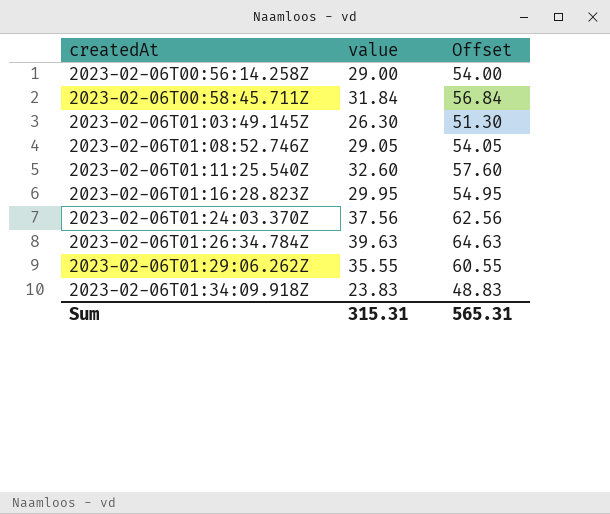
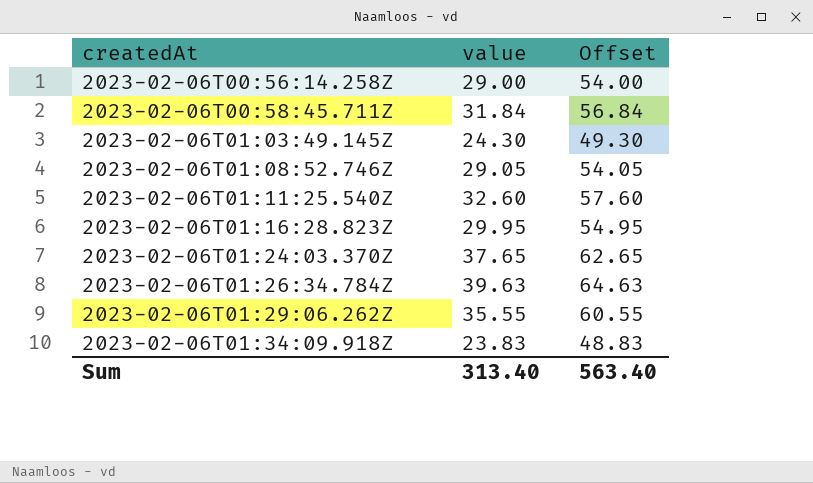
2023-02-06T01:03:49.145Z | value: 26.30 -> 24.30
2023-02-06T01:03:49.145Z | Offset: 51.30 -> 49.30
2023-02-06T01:24:03.370Z | value: 37.56 -> 37.65
2023-02-06T01:24:03.370Z | Offset: 62.56 -> 62.65
Sum | value: 315.31 -> 313.40
Sum | Offset: 565.31 -> 563.40

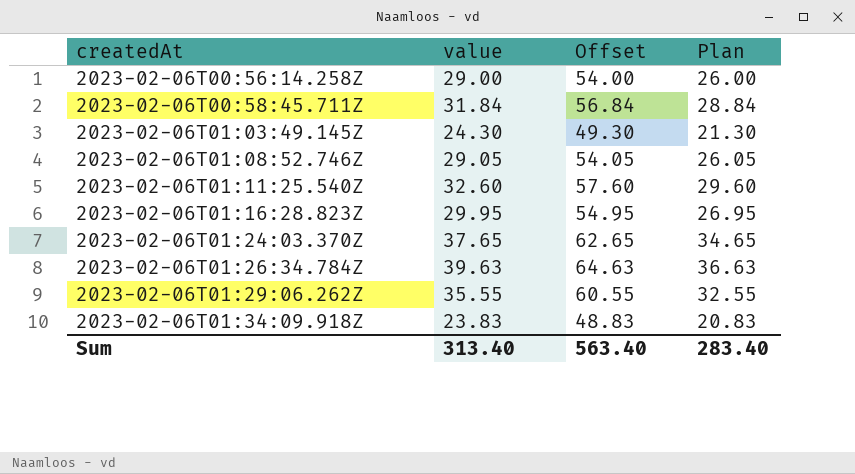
column Plan | formula: none -> [value] - 3

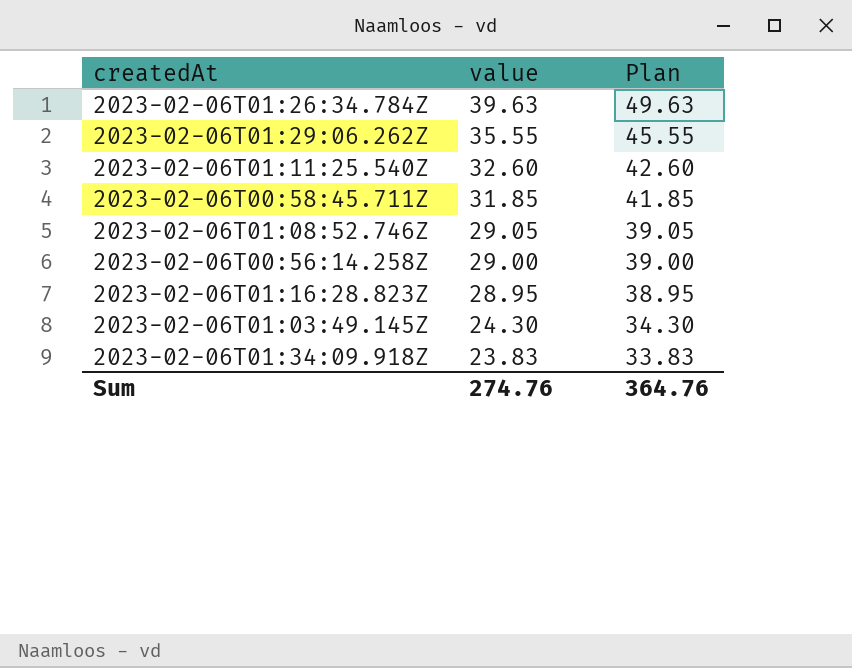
row order: createdAt ascending -> value descending
column Offset | formula: [value] + 25 -> none
column Plan | formula: [value] - 3 -> [value] + 10
row 2023-02-06T01:24:03.370Z: 37.65 | 62.65 | 34.65 -> none
2023-02-06T00:58:45.711Z | value: 31.84 -> 31.85
2023-02-06T01:16:28.823Z | value: 29.95 -> 28.95
Sum | value: 313.40 -> 274.76
Sum | Plan: 283.40 -> 364.76

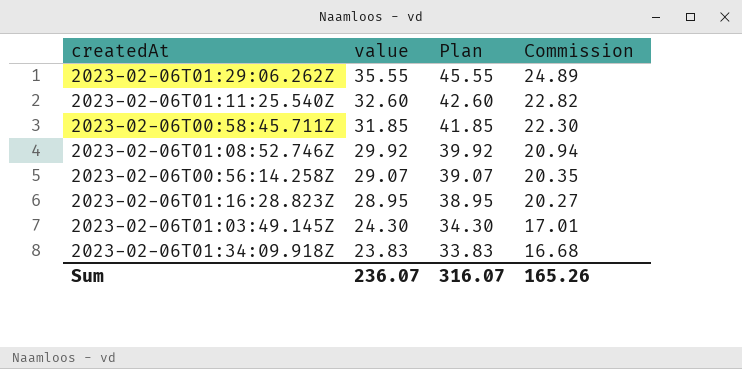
column Commission | formula: none -> [value] * 0.7
row 2023-02-06T01:26:34.784Z: 39.63 | 49.63 -> none
2023-02-06T01:08:52.746Z | value: 29.05 -> 29.92
2023-02-06T01:08:52.746Z | Plan: 39.05 -> 39.92
2023-02-06T00:56:14.258Z | value: 29.00 -> 29.07
2023-02-06T00:56:14.258Z | Plan: 39.00 -> 39.07
Sum | value: 274.76 -> 236.07
Sum | Plan: 364.76 -> 316.07

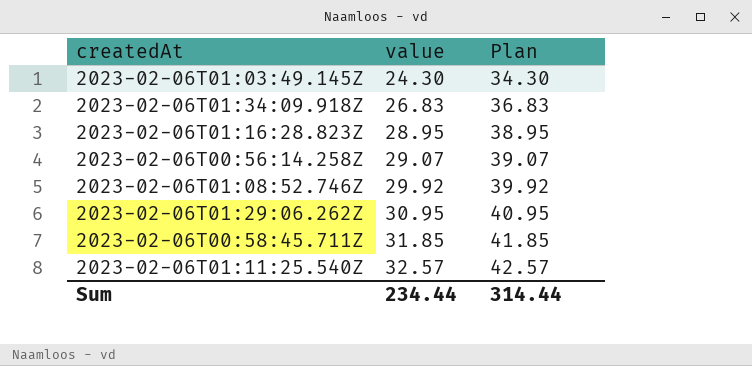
row order: value descending -> value ascending
column Commission | formula: [value] * 0.7 -> none
2023-02-06T01:34:09.918Z | value: 23.83 -> 26.83
2023-02-06T01:34:09.918Z | Plan: 33.83 -> 36.83
2023-02-06T01:29:06.262Z | value: 35.55 -> 30.95
2023-02-06T01:29:06.262Z | Plan: 45.55 -> 40.95
2023-02-06T01:11:25.540Z | value: 32.60 -> 32.57
2023-02-06T01:11:25.540Z | Plan: 42.60 -> 42.57
Sum | value: 236.07 -> 234.44
Sum | Plan: 316.07 -> 314.44

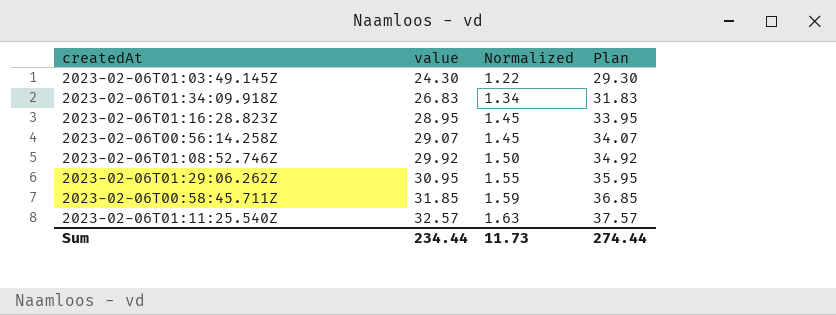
column Normalized | formula: none -> [value] * 0.05
column Plan | formula: [value] + 10 -> [value] + 5
Sum | Plan: 314.44 -> 274.44

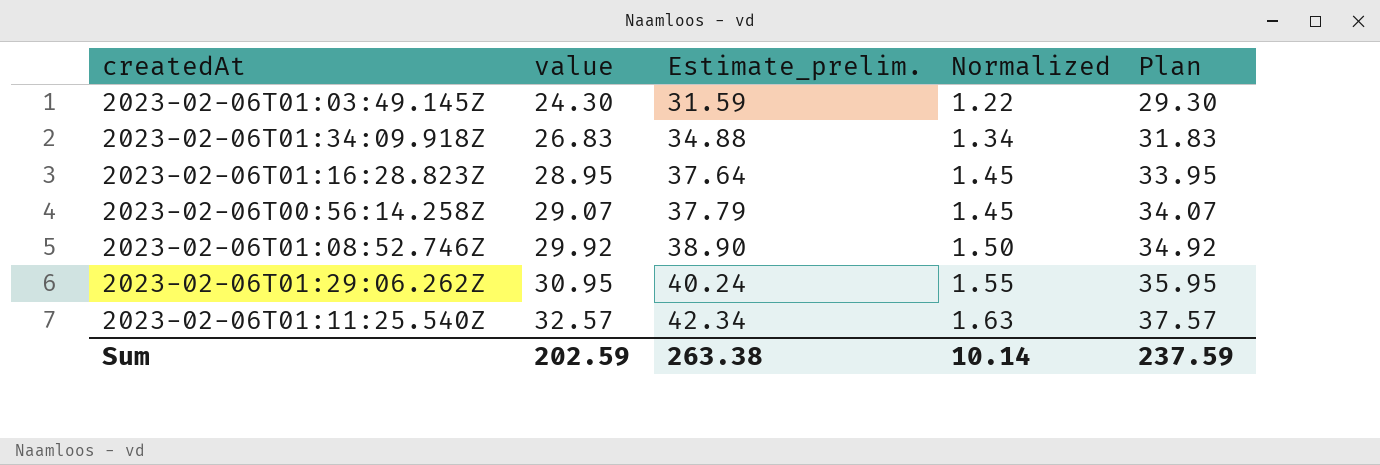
column Estimate_prelim. | formula: none -> [value] * 1.3
row 2023-02-06T00:58:45.711Z: 31.85 | 1.59 | 36.85 -> none
Sum | value: 234.44 -> 202.59
Sum | Normalized: 11.73 -> 10.14
Sum | Plan: 274.44 -> 237.59

